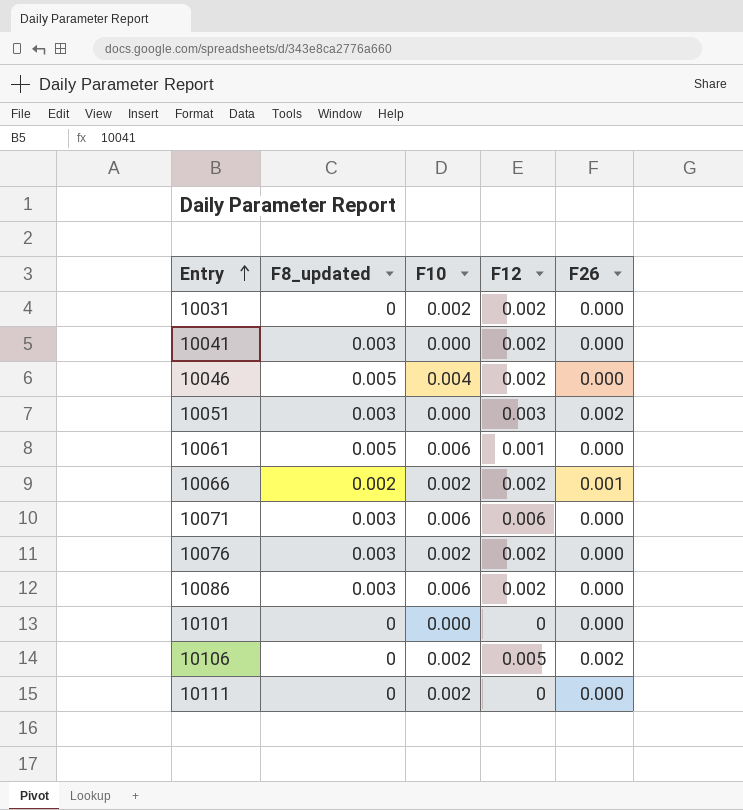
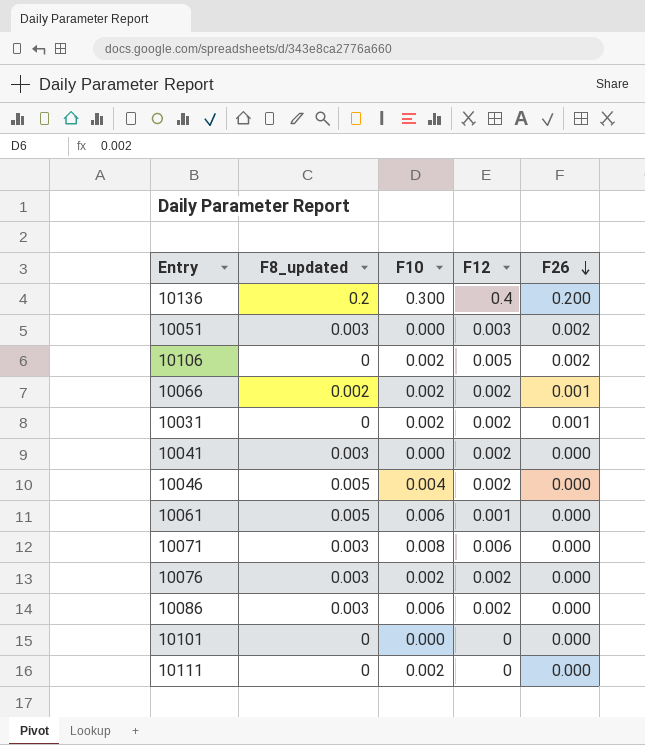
row order: Entry ascending -> F26 descending
row 10136: none -> 0.2 | 0.300 | 0.4 | 0.200
10031 | F26: 0.000 -> 0.001
10071 | F10: 0.006 -> 0.008

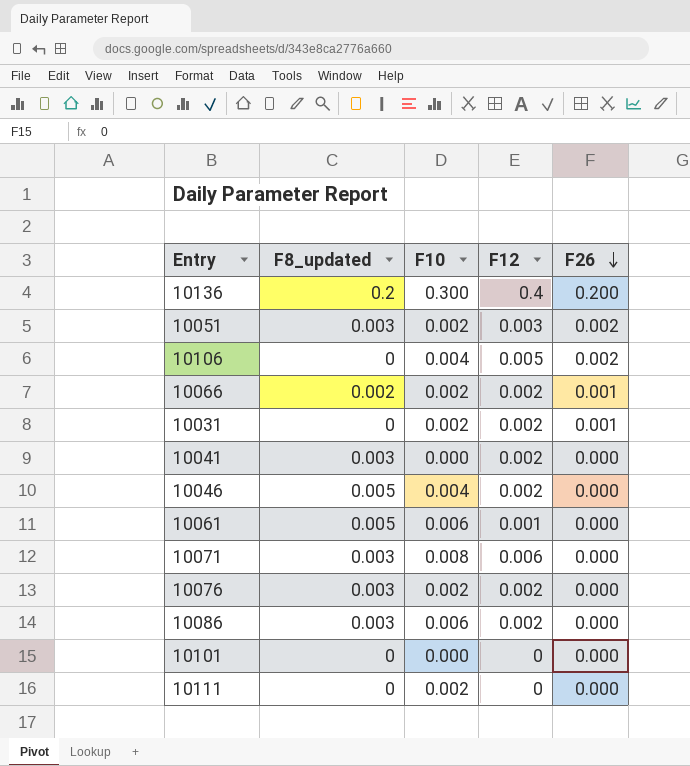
10051 | F10: 0.000 -> 0.002
10106 | F10: 0.002 -> 0.004

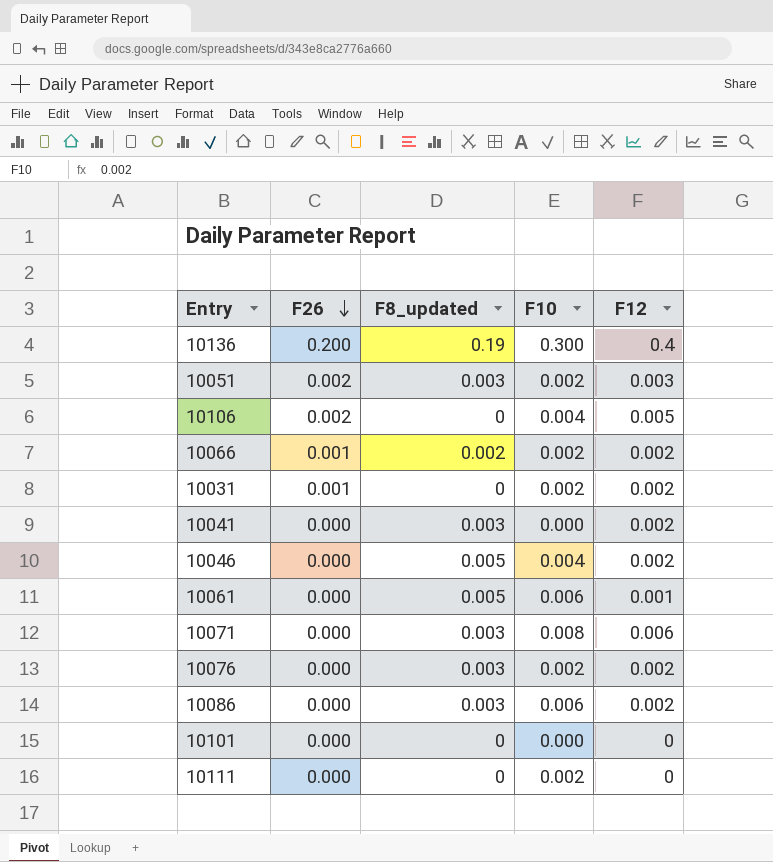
column F26 | position: 5 -> 2
10136 | F8_updated: 0.2 -> 0.19

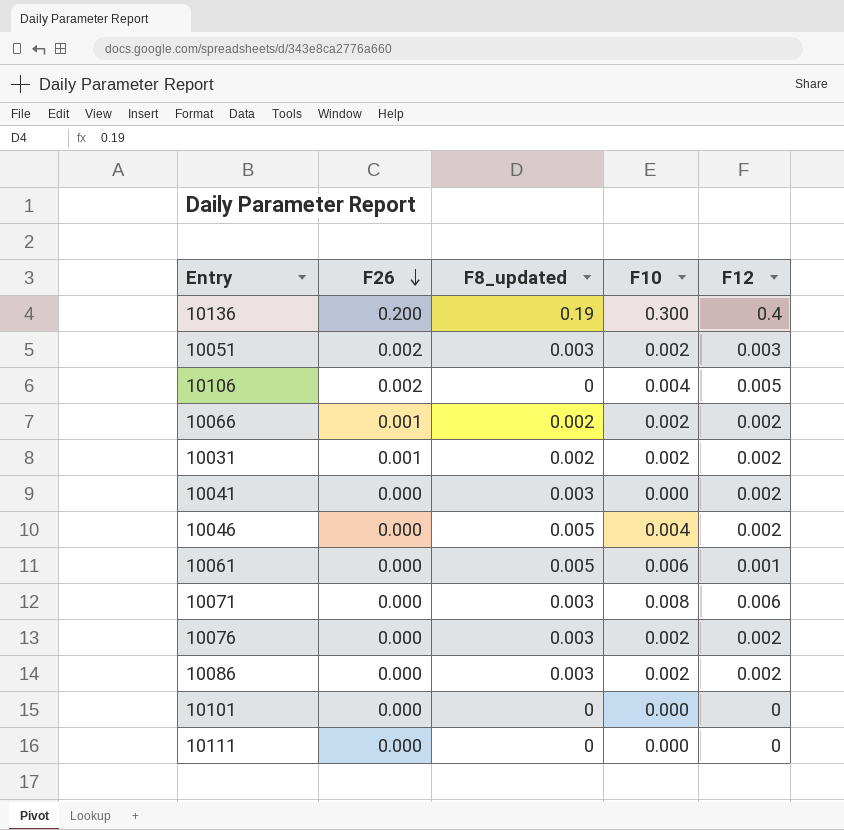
10031 | F8_updated: 0 -> 0.002
10086 | F10: 0.006 -> 0.002
10111 | F10: 0.002 -> 0.000

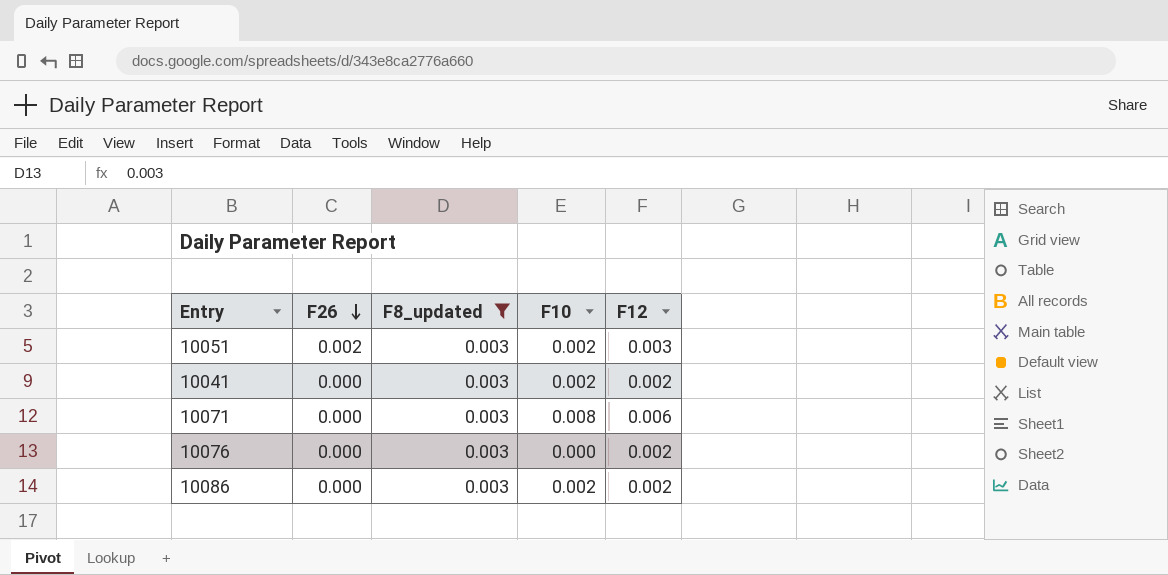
filter: none -> F8_updated = 0.003
10041 | F10: 0.000 -> 0.002
10076 | F10: 0.002 -> 0.000

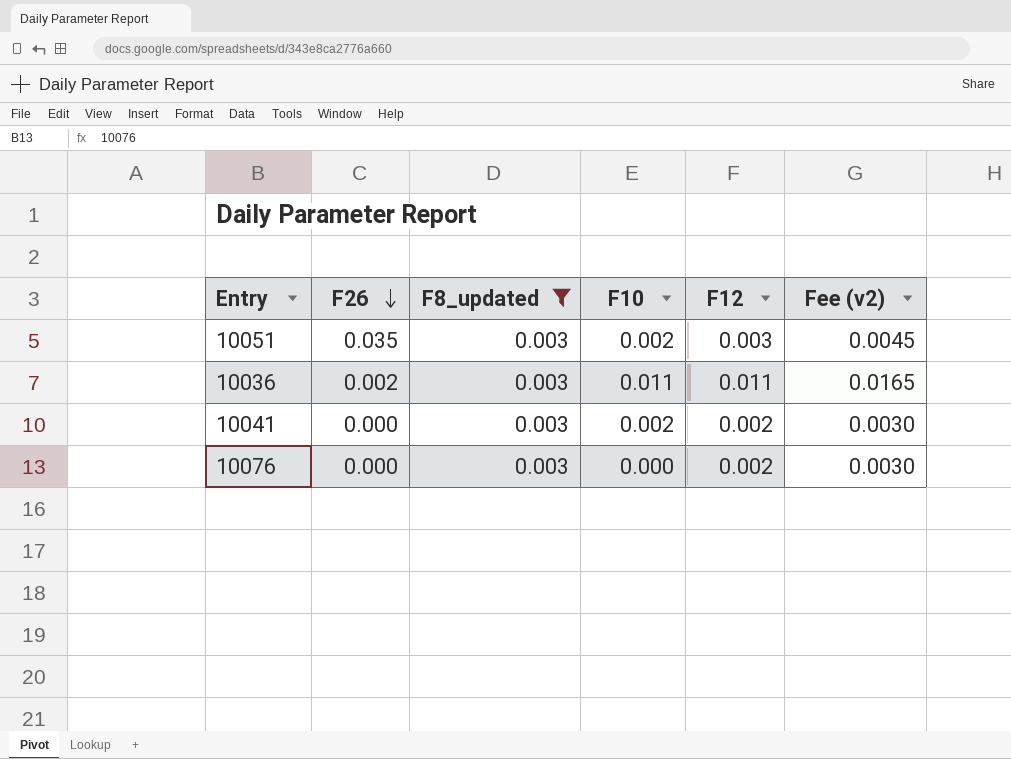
column Fee (v2) | formula: none -> [F12] * 1.5
row 10071: 0.000 | 0.003 | 0.008 | 0.006 -> none
row 10086: 0.000 | 0.003 | 0.002 | 0.002 -> none
10051 | F26: 0.002 -> 0.035
row 10036: none -> 0.002 | 0.003 | 0.011 | 0.011 | 0.0165

